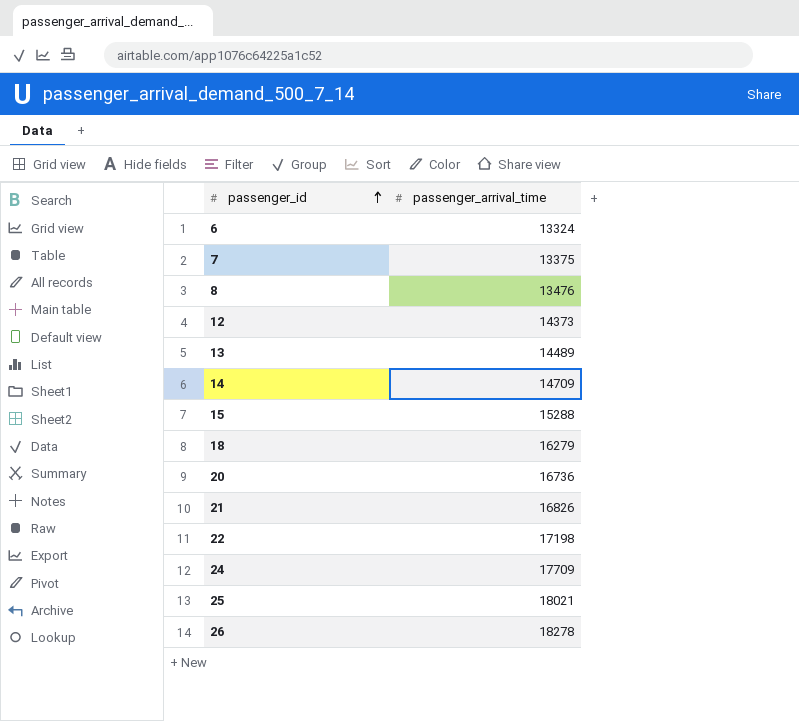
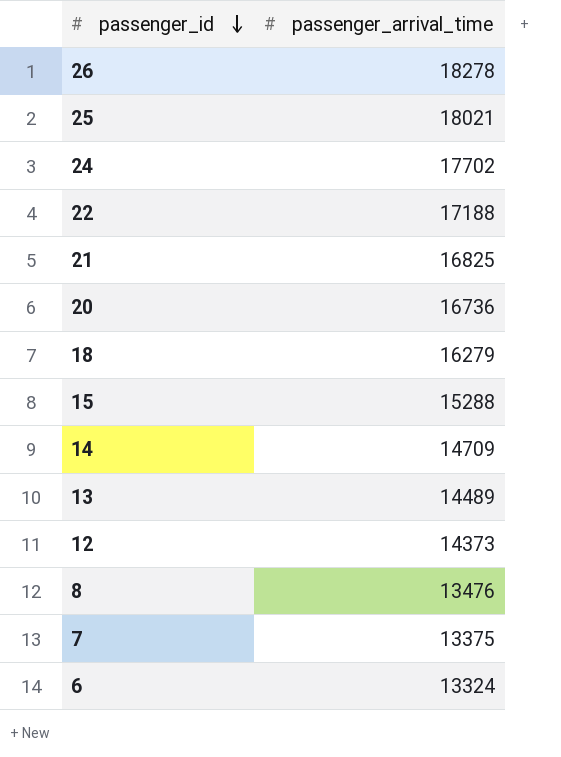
row order: passenger_id ascending -> passenger_id descending
24 | passenger_arrival_time: 17709 -> 17702
22 | passenger_arrival_time: 17198 -> 17188
21 | passenger_arrival_time: 16826 -> 16825

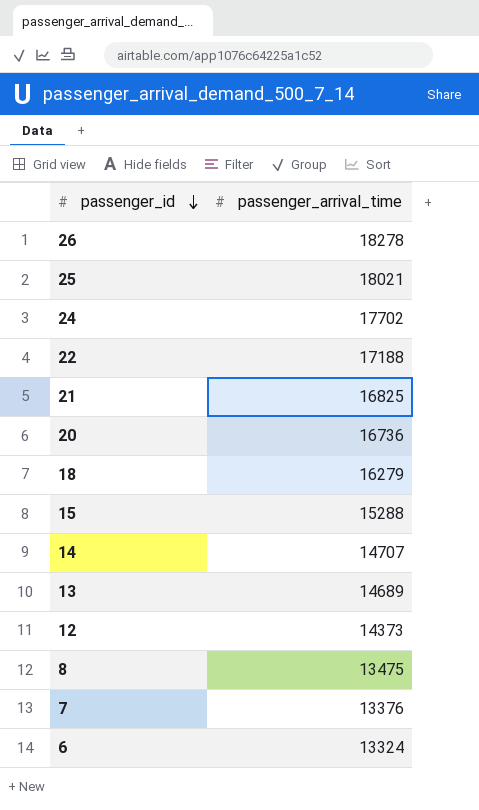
14 | passenger_arrival_time: 14709 -> 14707
13 | passenger_arrival_time: 14489 -> 14689
8 | passenger_arrival_time: 13476 -> 13475
7 | passenger_arrival_time: 13375 -> 13376

